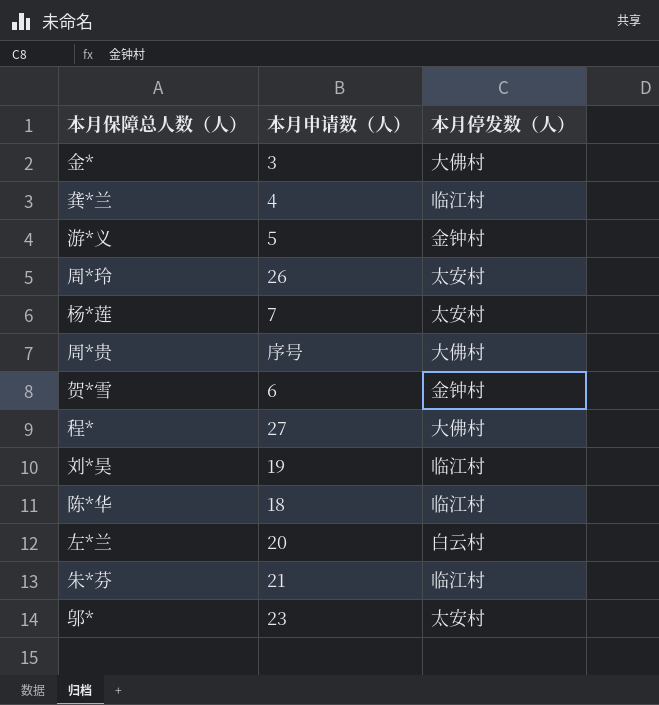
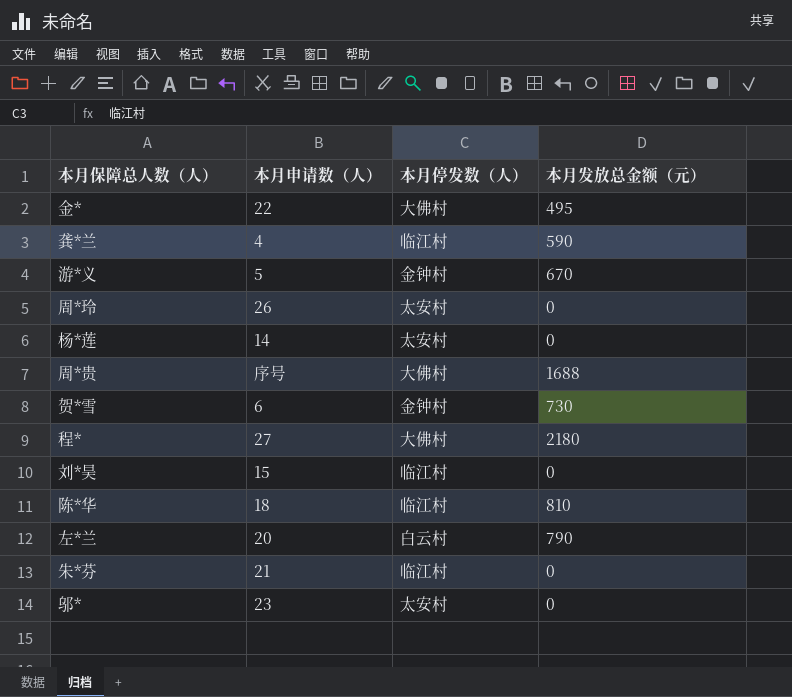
column 本月发放总金额（元） | position: none -> 4
金* | 本月申请数（人）: 3 -> 22
杨*莲 | 本月申请数（人）: 7 -> 14
刘*昊 | 本月申请数（人）: 19 -> 15

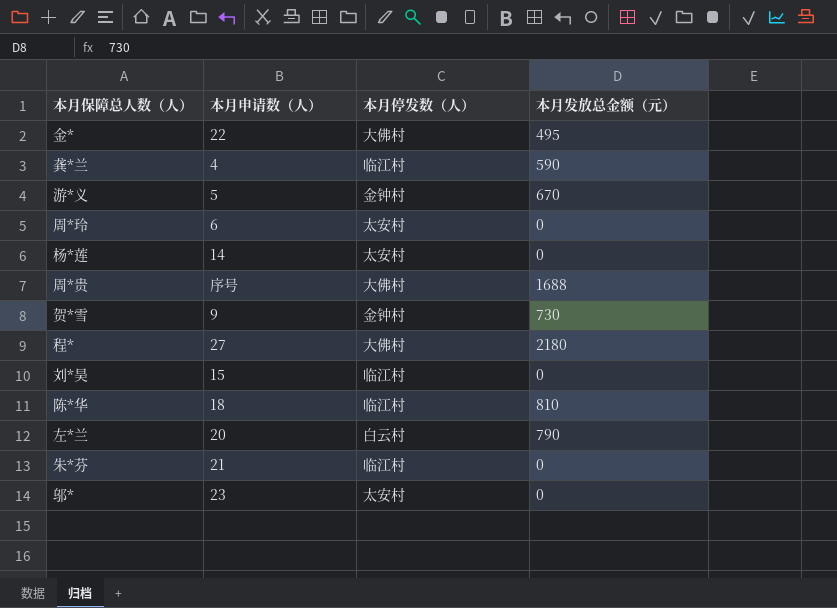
周*玲 | 本月申请数（人）: 26 -> 6
贺*雪 | 本月申请数（人）: 6 -> 9

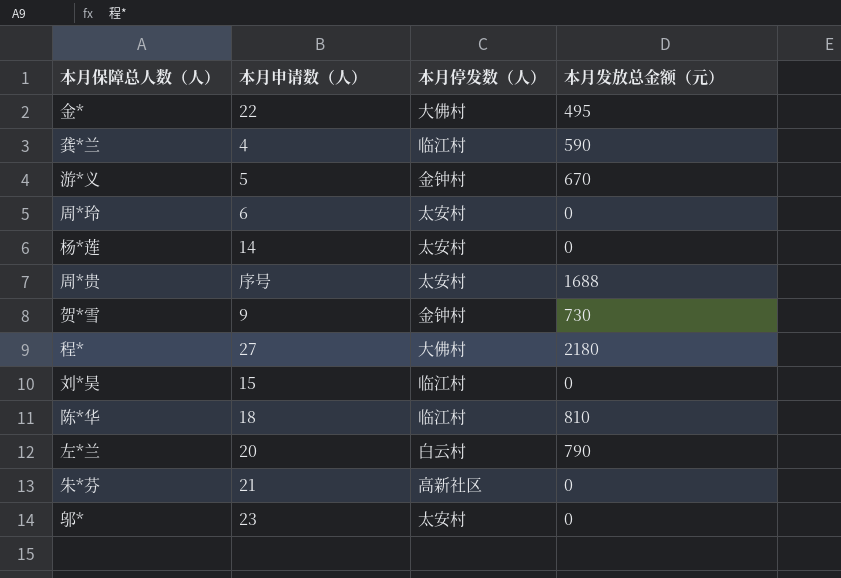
周*贵 | 本月停发数（人）: 大佛村 -> 太安村
朱*芬 | 本月停发数（人）: 临江村 -> 高新社区

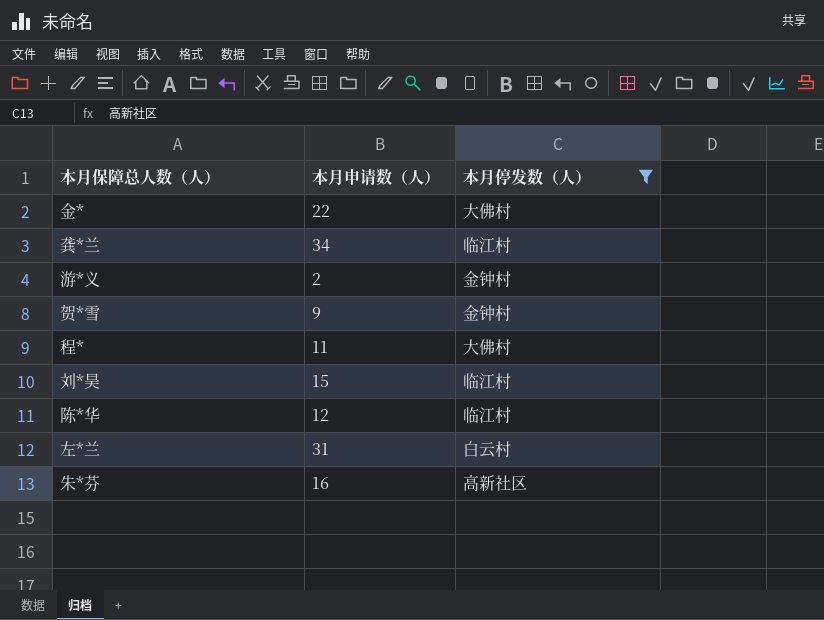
filter: none -> 本月停发数（人） != 太安村
column 本月发放总金额（元） | position: 4 -> none
龚*兰 | 本月申请数（人）: 4 -> 34
游*义 | 本月申请数（人）: 5 -> 2
程* | 本月申请数（人）: 27 -> 11
陈*华 | 本月申请数（人）: 18 -> 12
左*兰 | 本月申请数（人）: 20 -> 31
朱*芬 | 本月申请数（人）: 21 -> 16

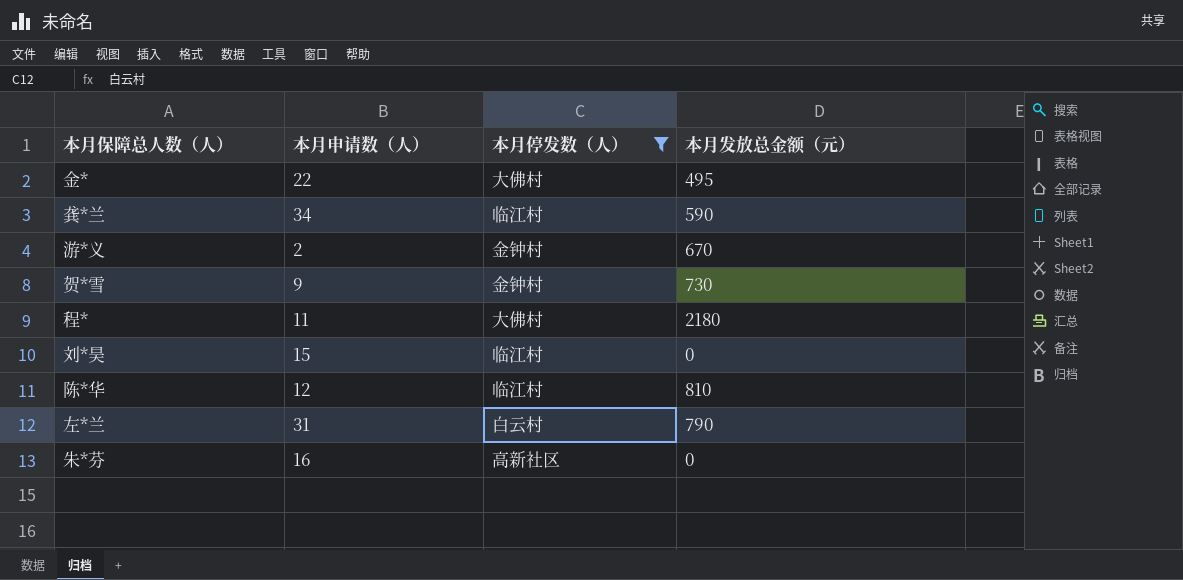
column 本月发放总金额（元） | position: none -> 4

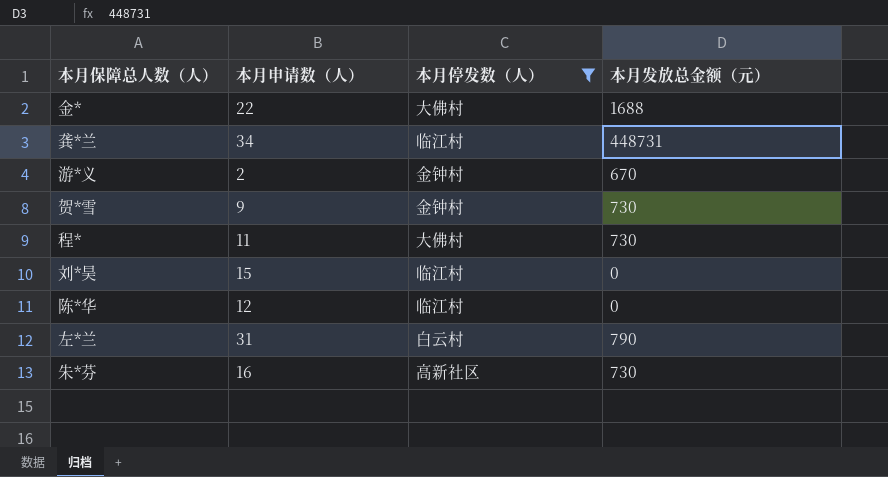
金* | 本月发放总金额（元）: 495 -> 1688
龚*兰 | 本月发放总金额（元）: 590 -> 448731
程* | 本月发放总金额（元）: 2180 -> 730
陈*华 | 本月发放总金额（元）: 810 -> 0
朱*芬 | 本月发放总金额（元）: 0 -> 730

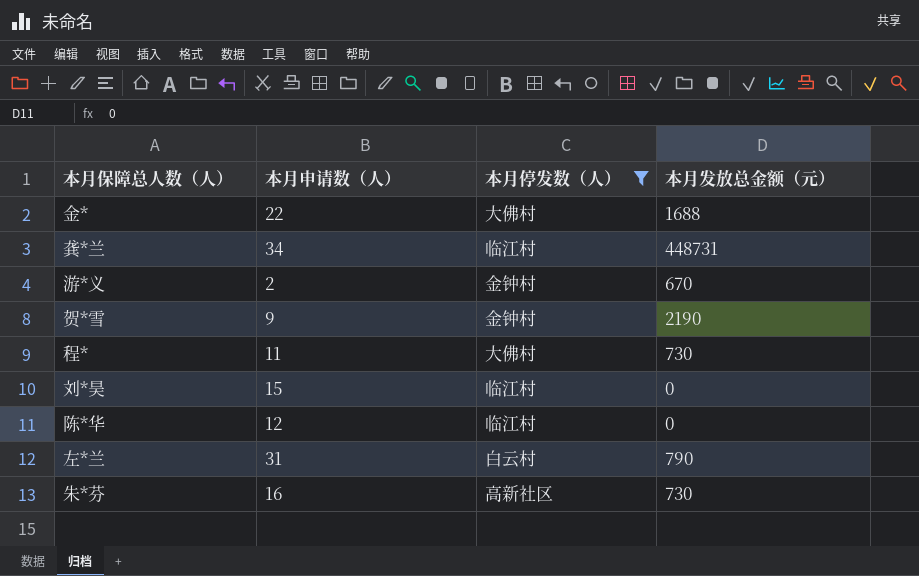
贺*雪 | 本月发放总金额（元）: 730 -> 2190

